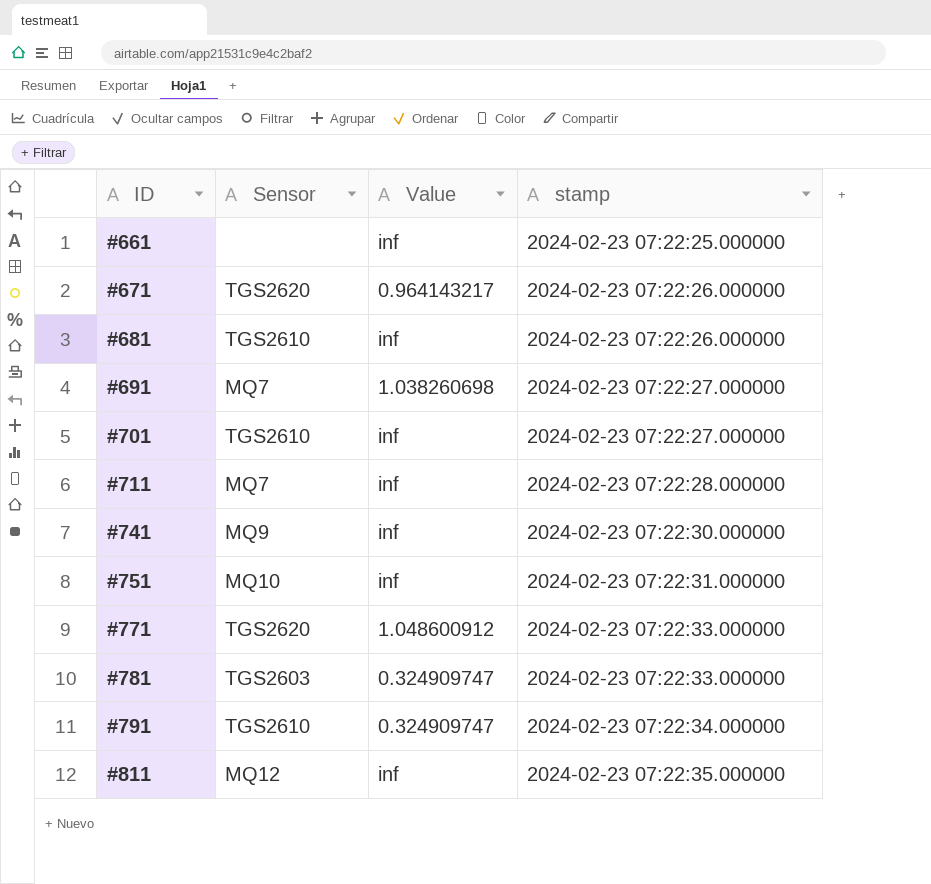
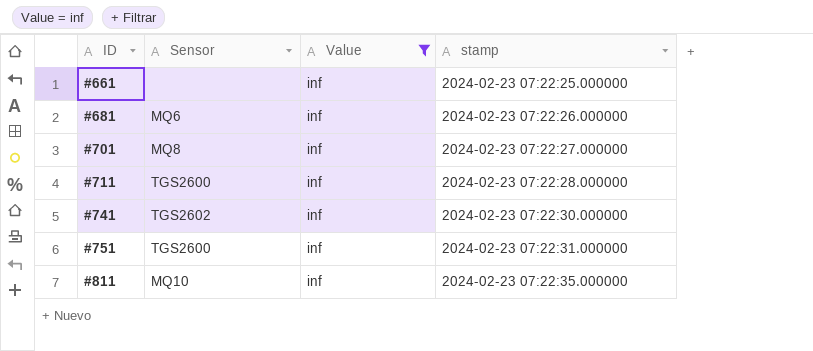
filter: none -> Value = inf
#681 | Sensor: TGS2610 -> MQ6
#701 | Sensor: TGS2610 -> MQ8
#711 | Sensor: MQ7 -> TGS2600
#741 | Sensor: MQ9 -> TGS2602
#751 | Sensor: MQ10 -> TGS2600
#811 | Sensor: MQ12 -> MQ10

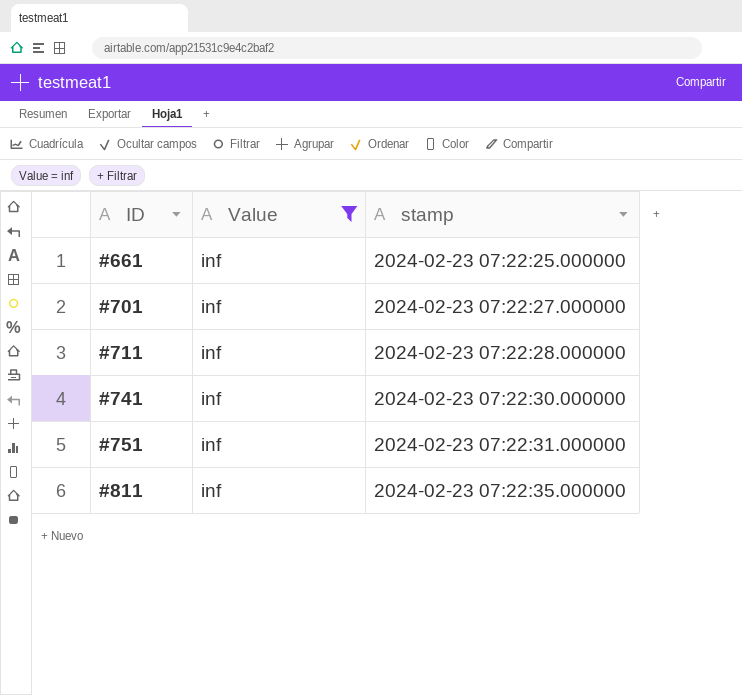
column Sensor | position: 2 -> none
row #681: MQ6 | inf | 2024-02-23 07:22:26.000000 -> none

